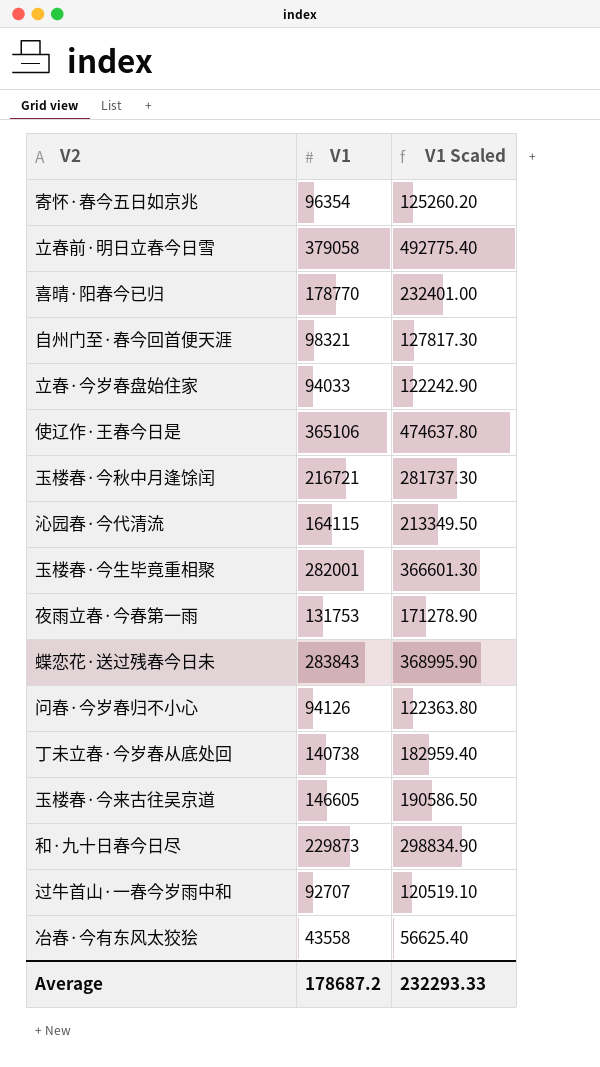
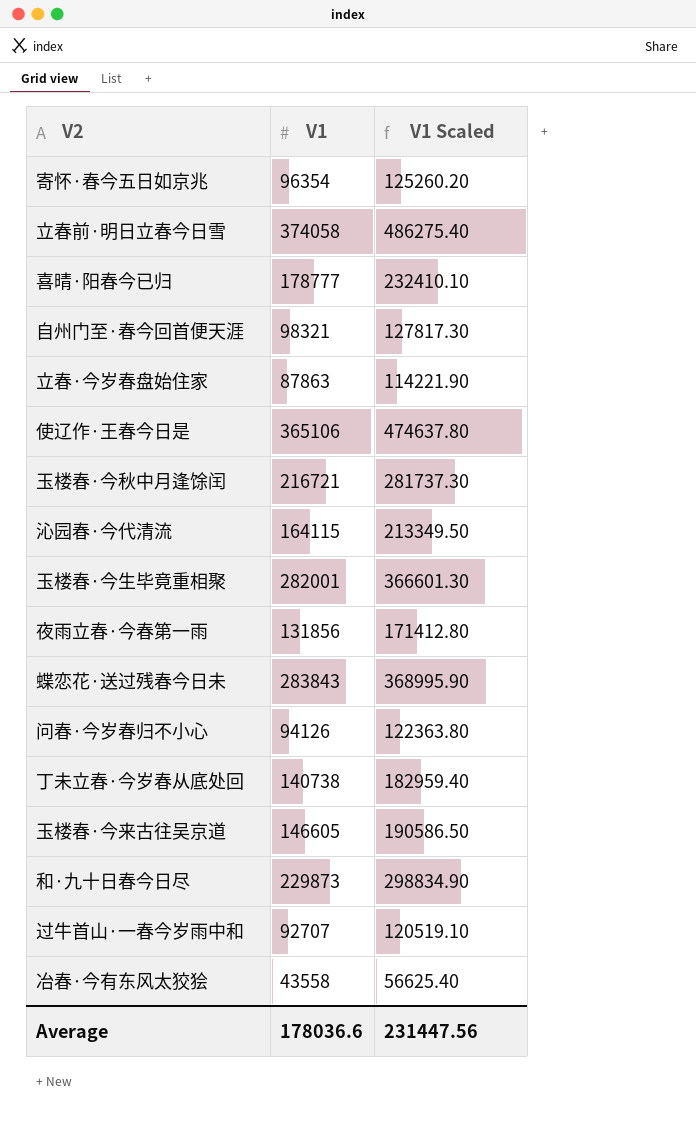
立春前·明日立春今日雪 | V1: 379058 -> 374058
立春前·明日立春今日雪 | V1 Scaled: 492775.40 -> 486275.40
喜晴·阳春今已归 | V1: 178770 -> 178777
喜晴·阳春今已归 | V1 Scaled: 232401.00 -> 232410.10
立春·今岁春盘始住家 | V1: 94033 -> 87863
立春·今岁春盘始住家 | V1 Scaled: 122242.90 -> 114221.90
夜雨立春·今春第一雨 | V1: 131753 -> 131856
夜雨立春·今春第一雨 | V1 Scaled: 171278.90 -> 171412.80
Average | V1: 178687.2 -> 178036.6
Average | V1 Scaled: 232293.33 -> 231447.56

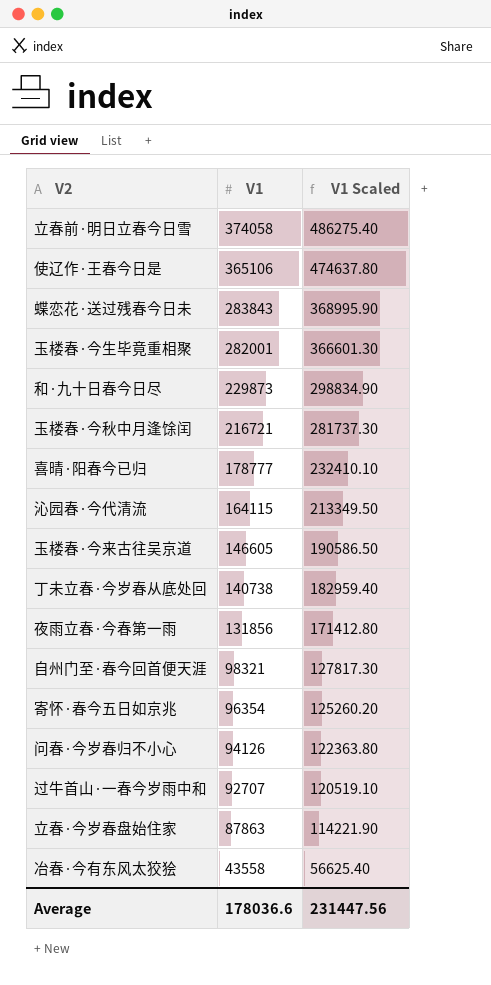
row order: none -> V1 descending

